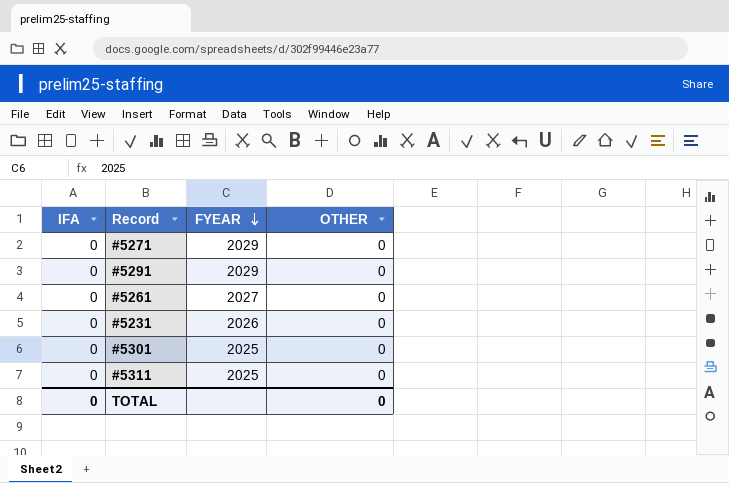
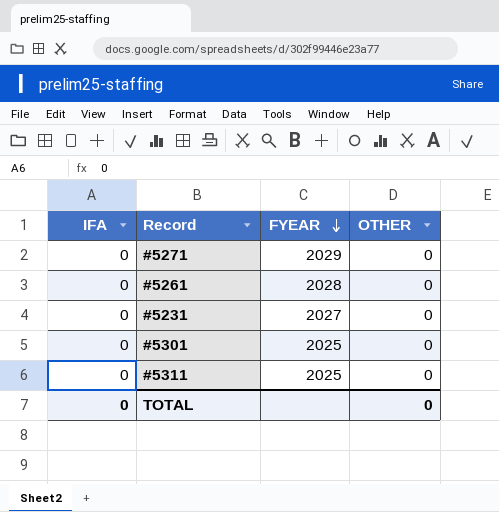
row #5291: 0 | 2029 | 0 -> none
#5261 | FYEAR: 2027 -> 2028
#5231 | FYEAR: 2026 -> 2027

